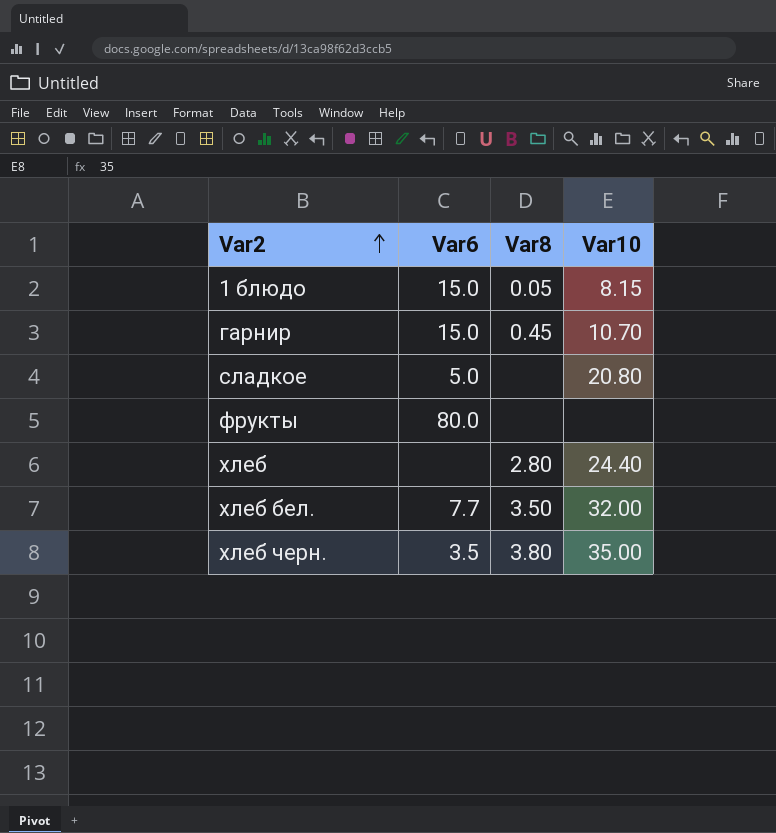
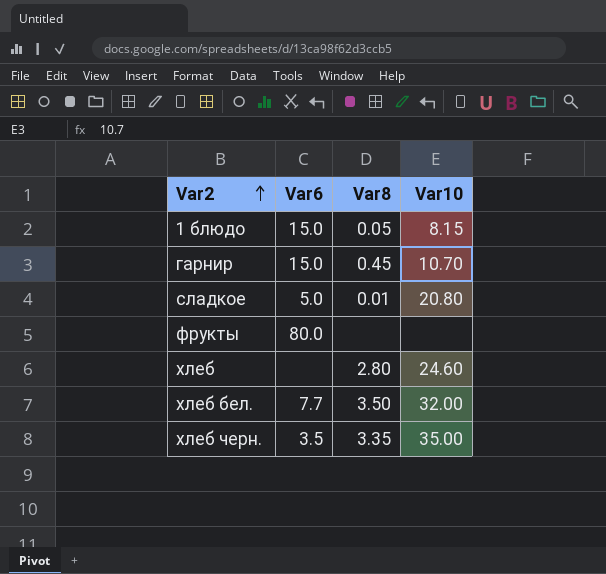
сладкое | Var8: none -> 0.01
хлеб | Var10: 24.40 -> 24.60
хлеб черн. | Var8: 3.80 -> 3.35

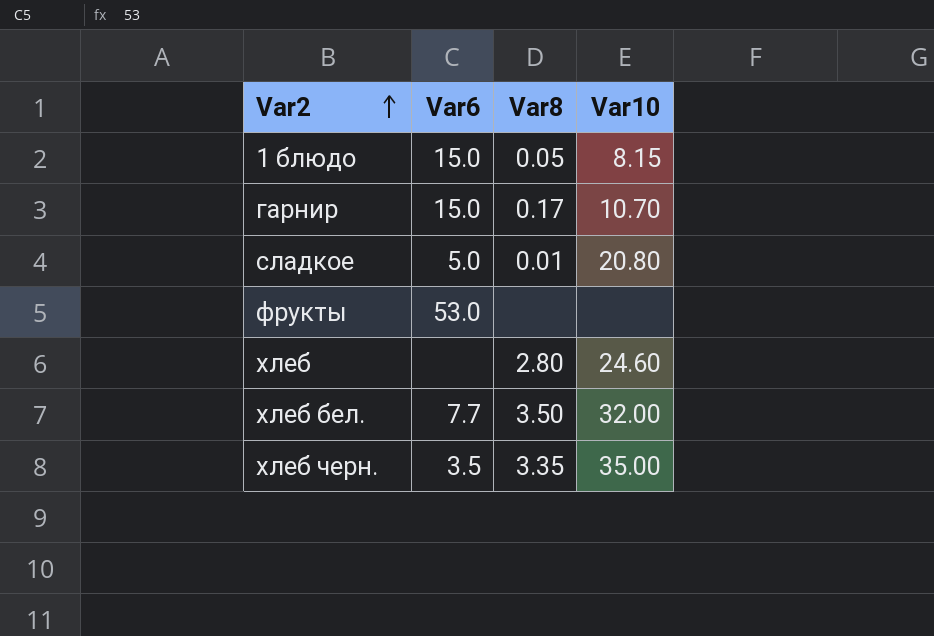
гарнир | Var8: 0.45 -> 0.17
фрукты | Var6: 80.0 -> 53.0

